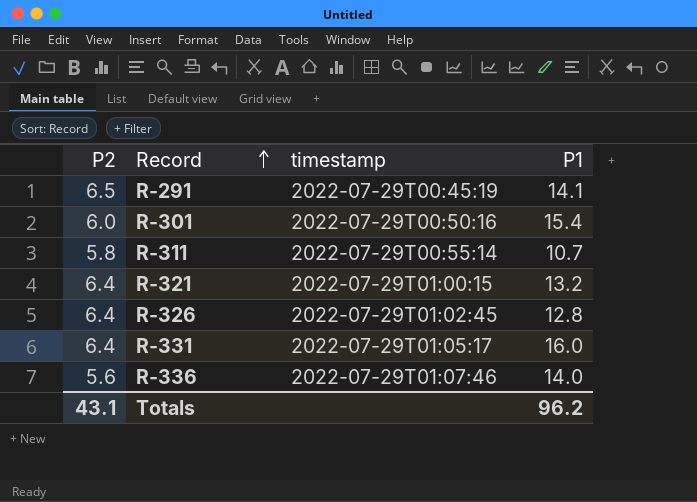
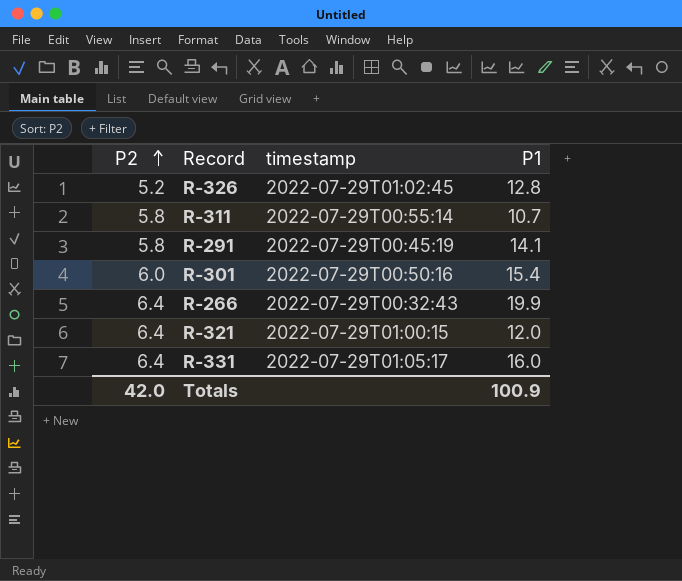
row order: Record ascending -> P2 ascending
row R-336: 5.6 | 2022-07-29T01:07:46 | 14.0 -> none
R-326 | P2: 6.4 -> 5.2
R-291 | P2: 6.5 -> 5.8
row R-266: none -> 6.4 | 2022-07-29T00:32:43 | 19.9
R-321 | P1: 13.2 -> 12.0
Totals | P2: 43.1 -> 42.0
Totals | P1: 96.2 -> 100.9

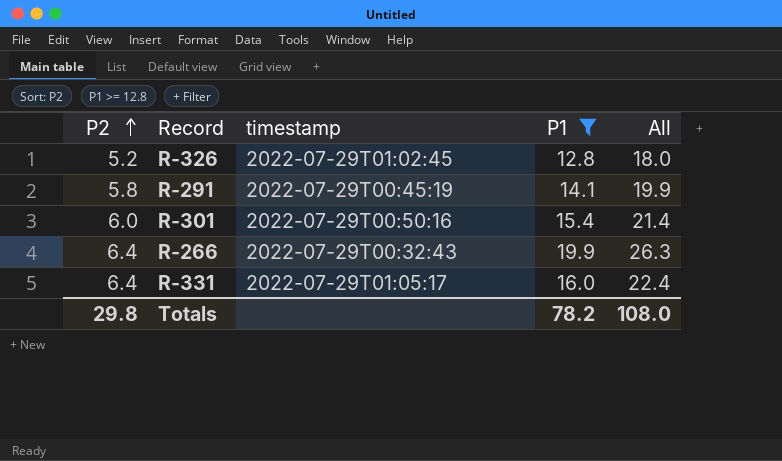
filter: none -> P1 >= 12.8
column All | formula: none -> [P2] + [P1]
Totals | P2: 42.0 -> 29.8
Totals | P1: 100.9 -> 78.2

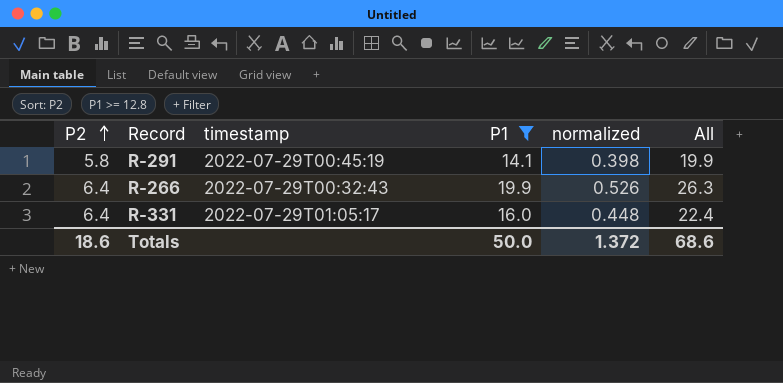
column normalized | formula: none -> [All] * 0.02
row R-326: 5.2 | 2022-07-29T01:02:45 | 12.8 | 18.0 -> none
row R-301: 6.0 | 2022-07-29T00:50:16 | 15.4 | 21.4 -> none
Totals | P2: 29.8 -> 18.6
Totals | P1: 78.2 -> 50.0
Totals | All: 108.0 -> 68.6

